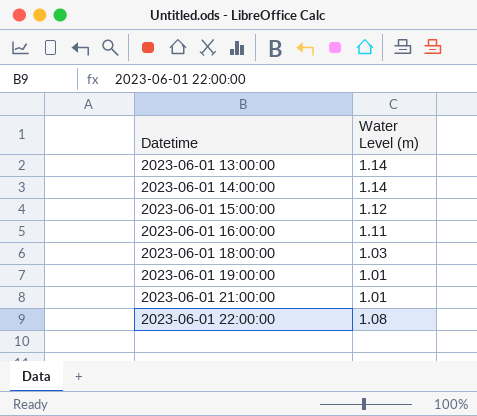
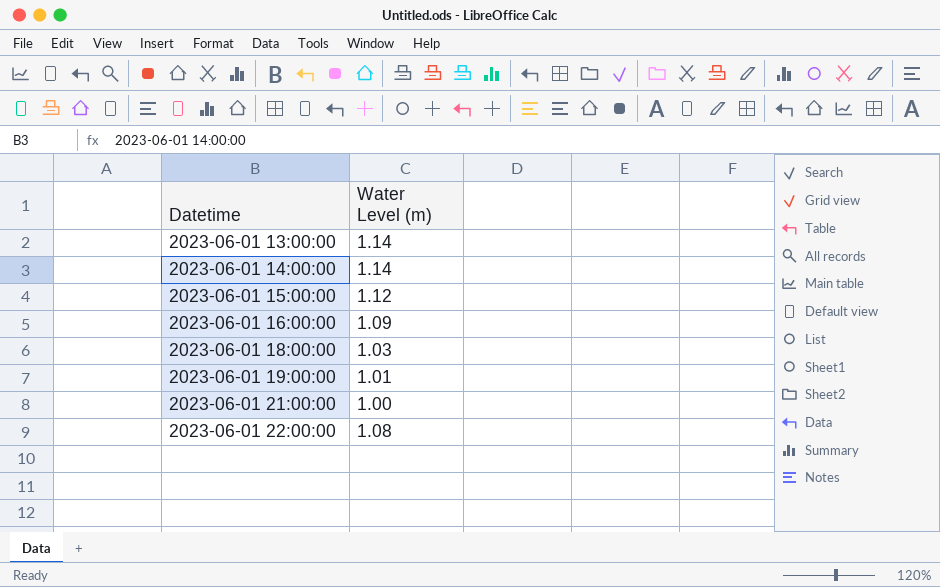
2023-06-01 16:00:00 | Water Level (m): 1.11 -> 1.09
2023-06-01 21:00:00 | Water Level (m): 1.01 -> 1.00

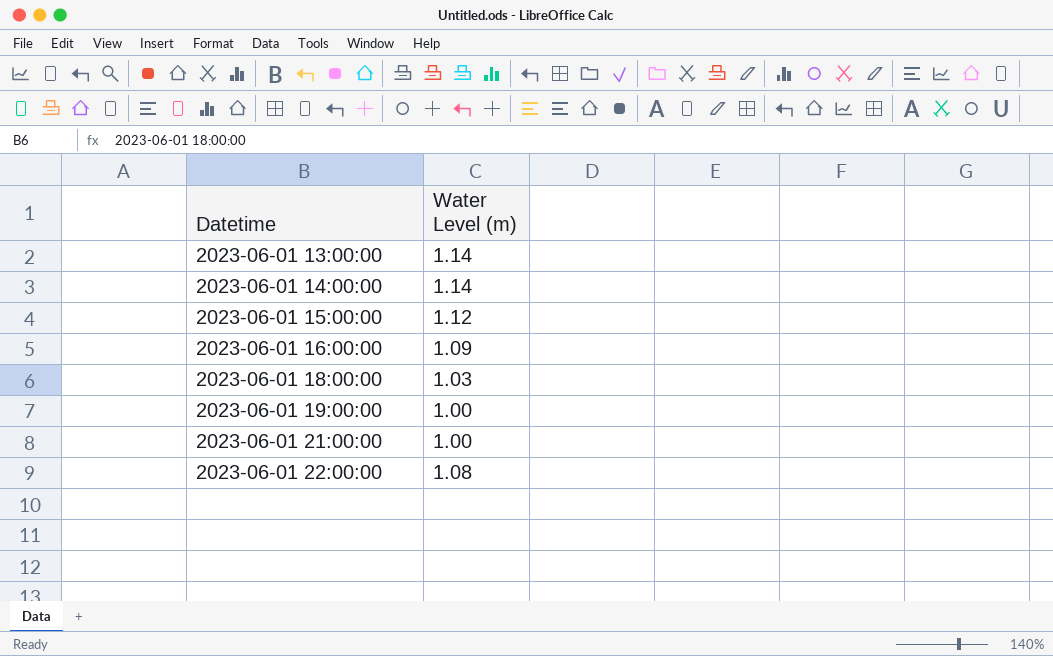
2023-06-01 19:00:00 | Water Level (m): 1.01 -> 1.00

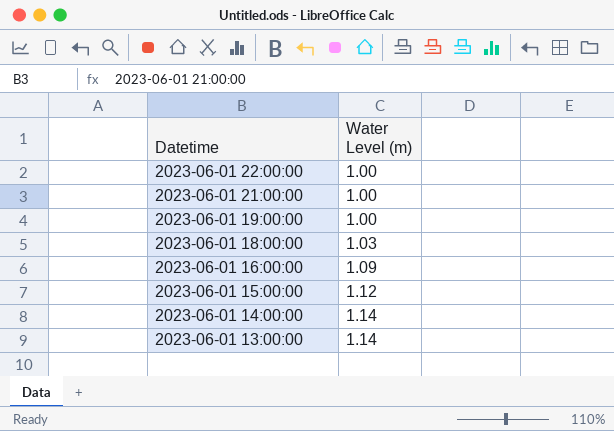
row order: Datetime ascending -> Datetime descending
2023-06-01 22:00:00 | Water Level (m): 1.08 -> 1.00

